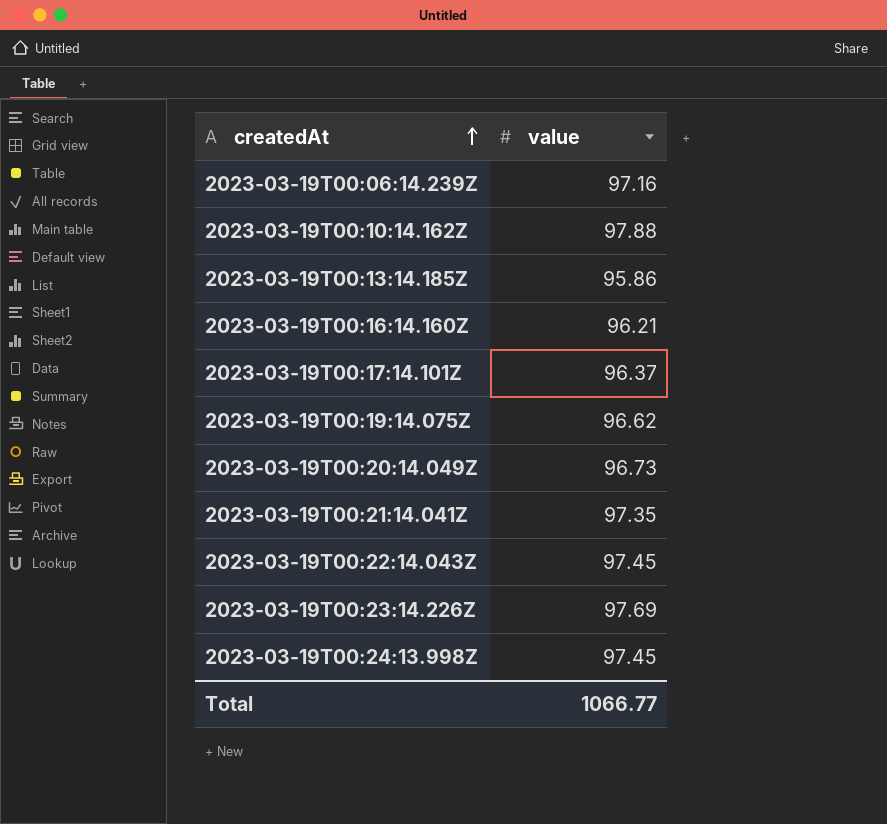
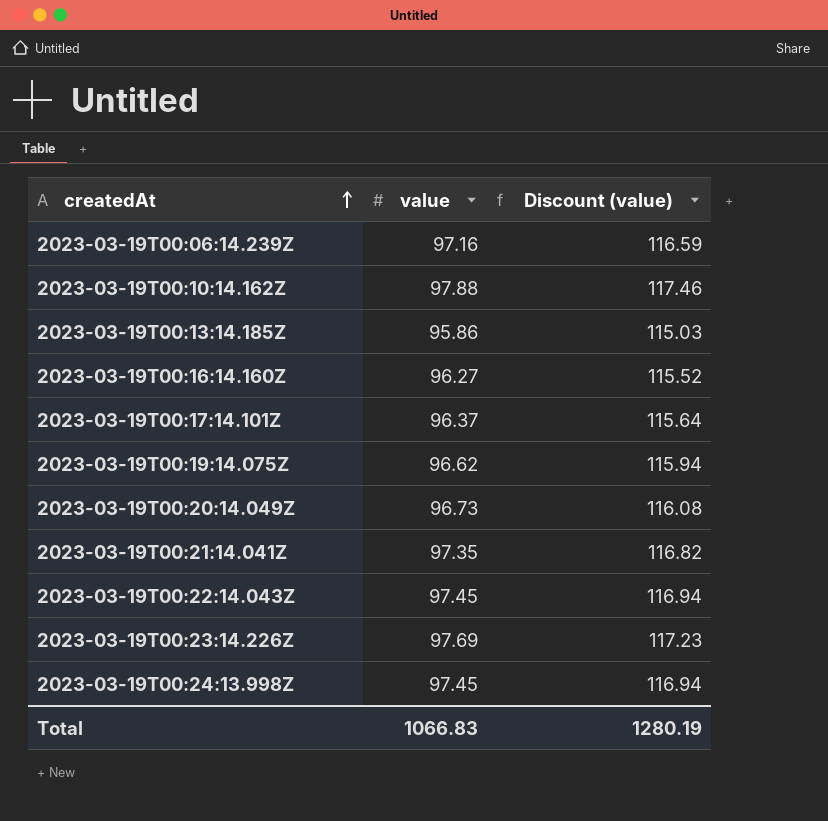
column Discount (value) | formula: none -> [value] * 1.2
2023-03-19T00:16:14.160Z | value: 96.21 -> 96.27
Total | value: 1066.77 -> 1066.83

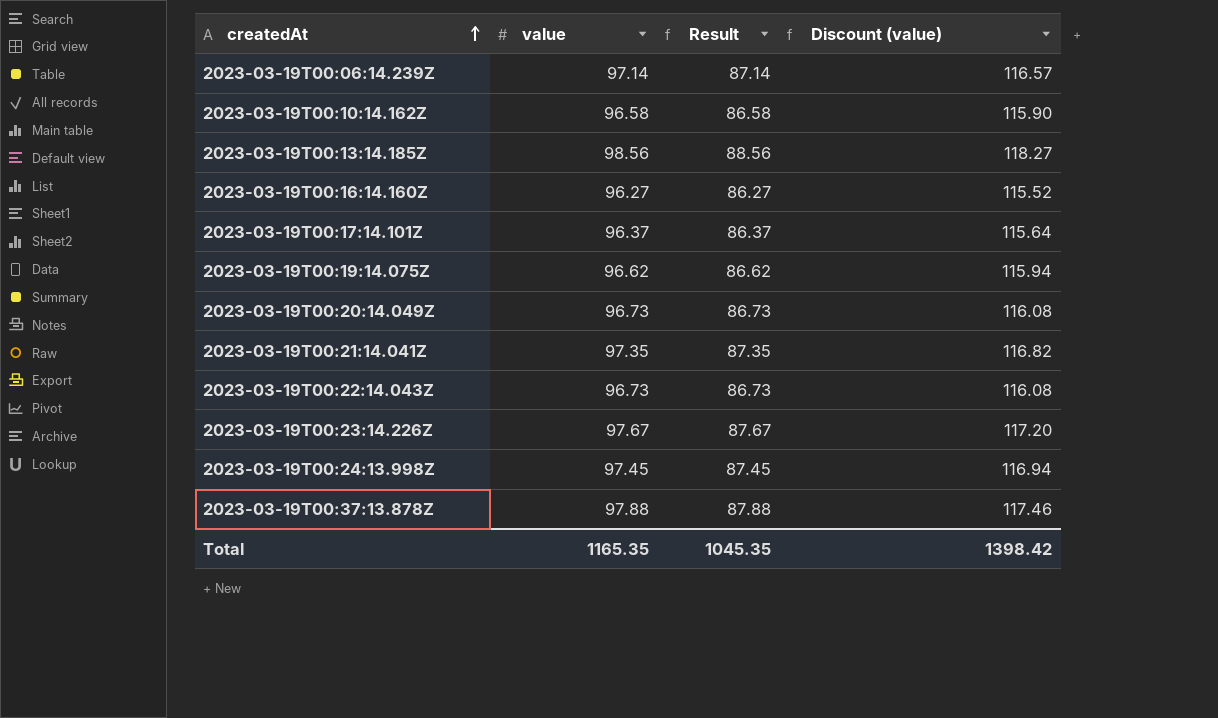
column Result | formula: none -> [value] - 10
2023-03-19T00:06:14.239Z | value: 97.16 -> 97.14
2023-03-19T00:06:14.239Z | Discount (value): 116.59 -> 116.57
2023-03-19T00:10:14.162Z | value: 97.88 -> 96.58
2023-03-19T00:10:14.162Z | Discount (value): 117.46 -> 115.90
2023-03-19T00:13:14.185Z | value: 95.86 -> 98.56
2023-03-19T00:13:14.185Z | Discount (value): 115.03 -> 118.27
2023-03-19T00:22:14.043Z | value: 97.45 -> 96.73
2023-03-19T00:22:14.043Z | Discount (value): 116.94 -> 116.08
2023-03-19T00:23:14.226Z | value: 97.69 -> 97.67
2023-03-19T00:23:14.226Z | Discount (value): 117.23 -> 117.20
row 2023-03-19T00:37:13.878Z: none -> 97.88 | 87.88 | 117.46
Total | value: 1066.83 -> 1165.35
Total | Discount (value): 1280.19 -> 1398.42

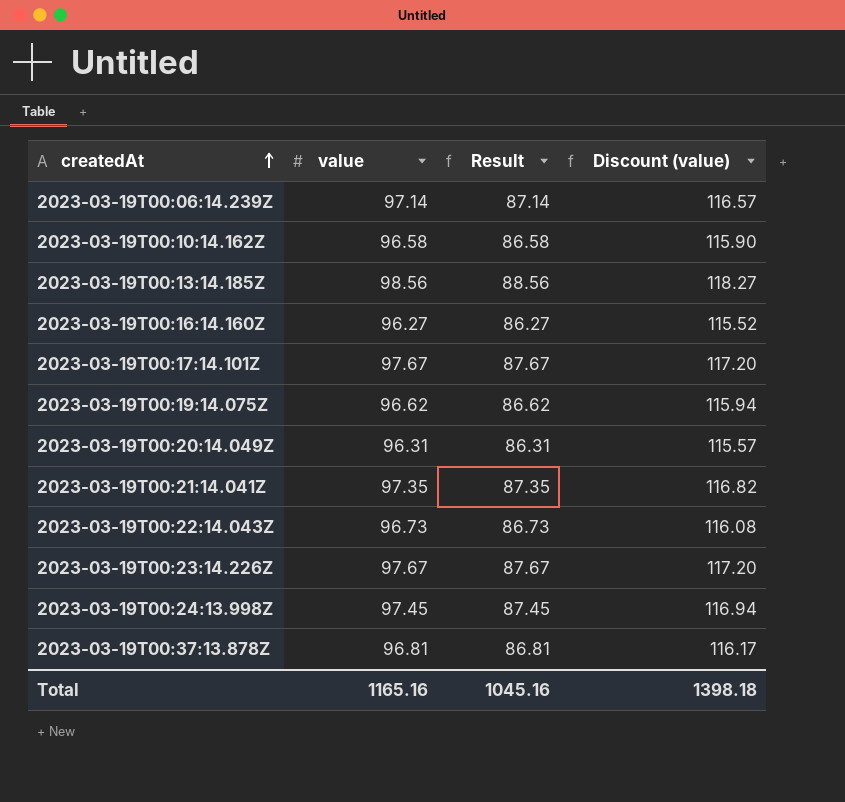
2023-03-19T00:17:14.101Z | value: 96.37 -> 97.67
2023-03-19T00:17:14.101Z | Result: 86.37 -> 87.67
2023-03-19T00:17:14.101Z | Discount (value): 115.64 -> 117.20
2023-03-19T00:20:14.049Z | value: 96.73 -> 96.31
2023-03-19T00:20:14.049Z | Result: 86.73 -> 86.31
2023-03-19T00:20:14.049Z | Discount (value): 116.08 -> 115.57
2023-03-19T00:37:13.878Z | value: 97.88 -> 96.81
2023-03-19T00:37:13.878Z | Result: 87.88 -> 86.81
2023-03-19T00:37:13.878Z | Discount (value): 117.46 -> 116.17
Total | value: 1165.35 -> 1165.16
Total | Result: 1045.35 -> 1045.16
Total | Discount (value): 1398.42 -> 1398.18

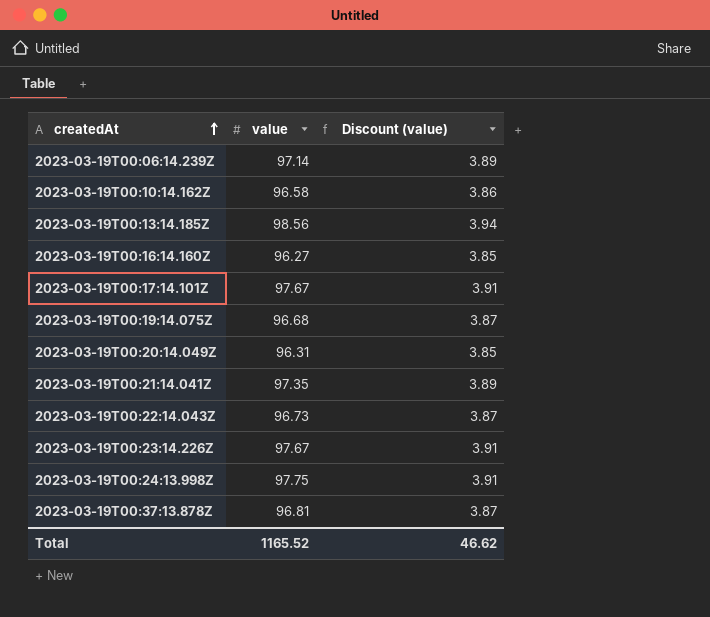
column Result | formula: [value] - 10 -> none
column Discount (value) | formula: [value] * 1.2 -> [value] * 0.04
2023-03-19T00:19:14.075Z | value: 96.62 -> 96.68
2023-03-19T00:24:13.998Z | value: 97.45 -> 97.75
Total | value: 1165.16 -> 1165.52
Total | Discount (value): 1398.18 -> 46.62

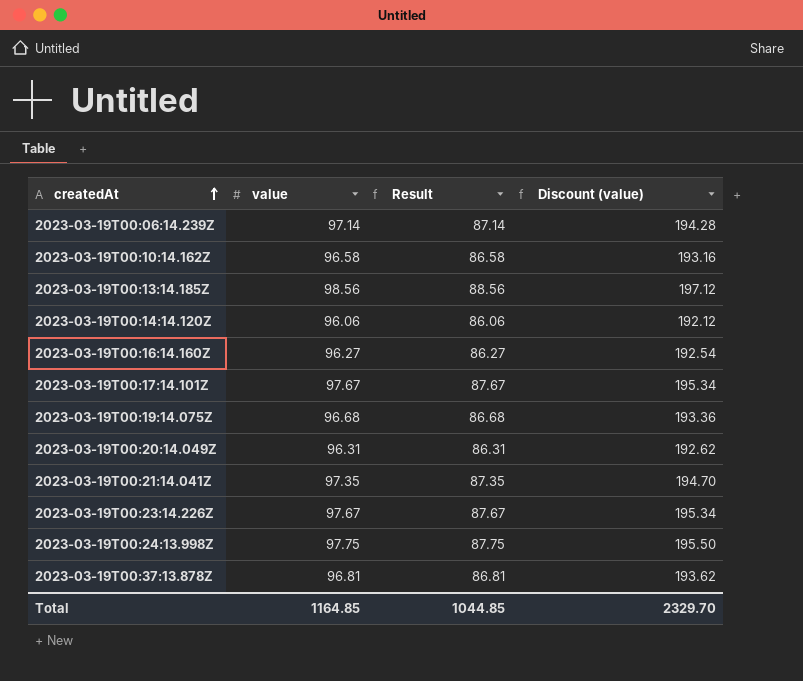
column Result | formula: none -> [value] - 10
column Discount (value) | formula: [value] * 0.04 -> [value] * 2
row 2023-03-19T00:22:14.043Z: 96.73 | 3.87 -> none
row 2023-03-19T00:14:14.120Z: none -> 96.06 | 86.06 | 192.12
Total | value: 1165.52 -> 1164.85
Total | Discount (value): 46.62 -> 2329.70

